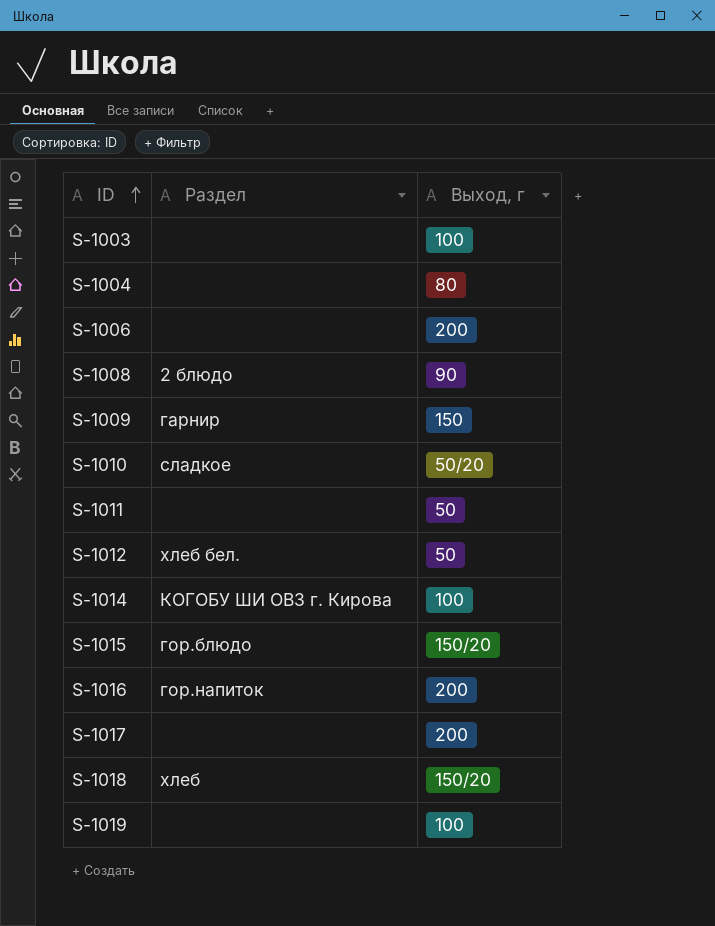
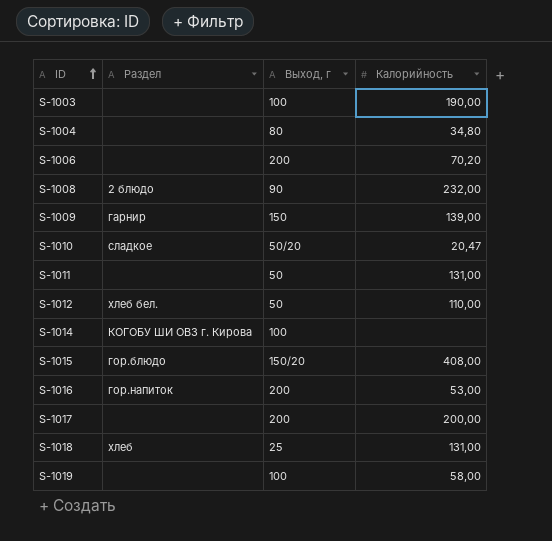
column Калорийность | position: none -> 4
S-1018 | Выход, г: 150/20 -> 25

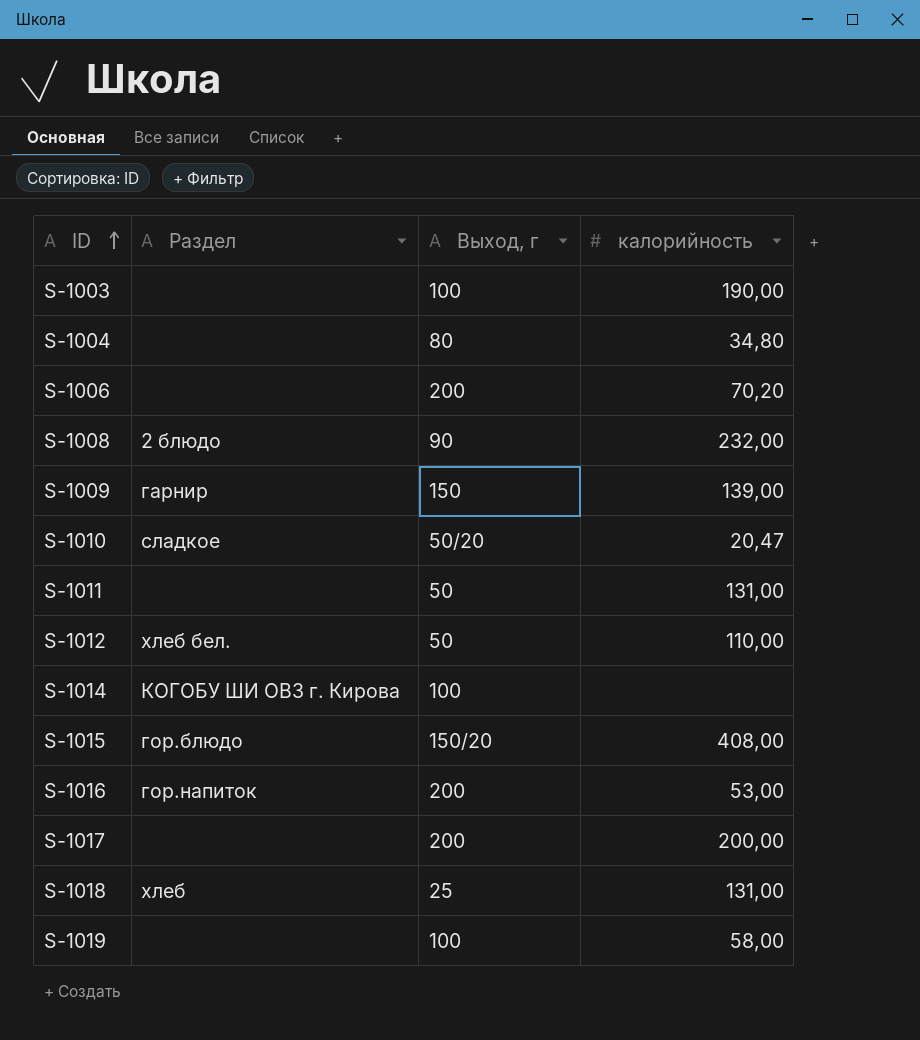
column name: Калорийность -> калорийность

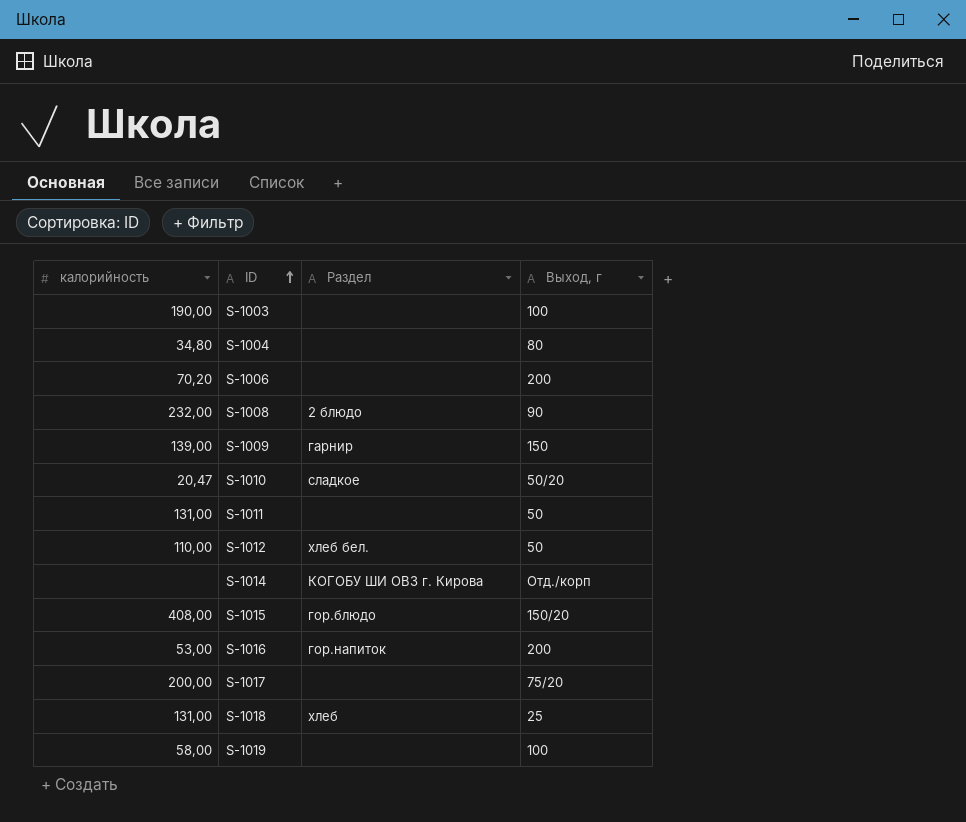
column калорийность | position: 4 -> 1
S-1014 | Выход, г: 100 -> Отд./корп
S-1017 | Выход, г: 200 -> 75/20

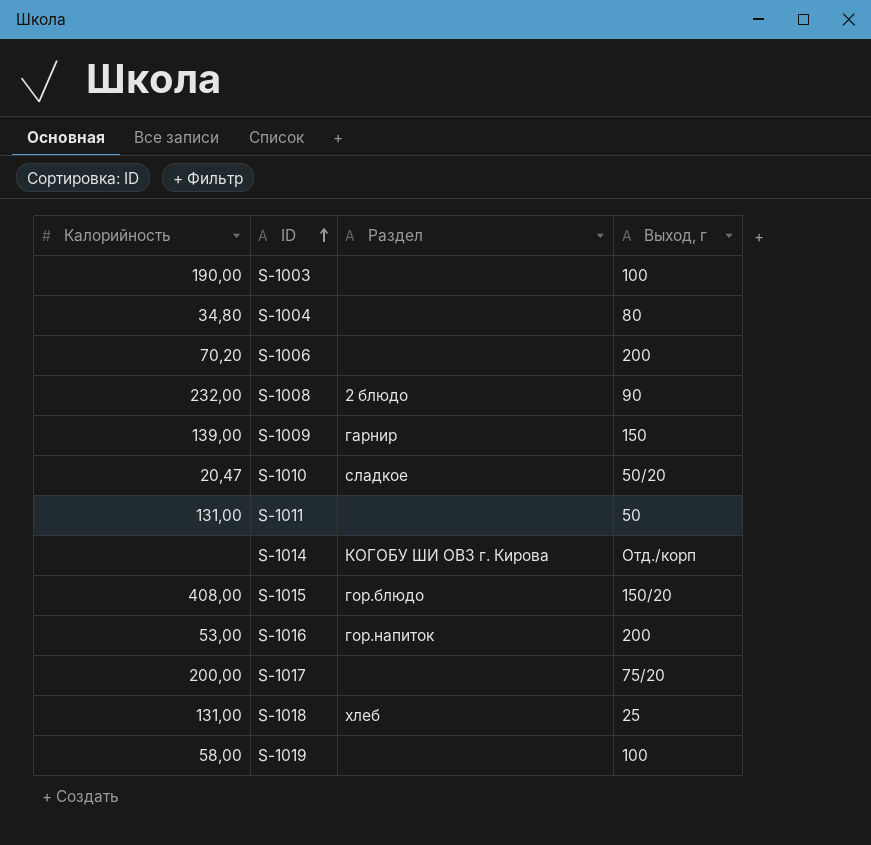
column name: калорийность -> Калорийность
row S-1012: 110,00 | хлеб бел. | 50 -> none

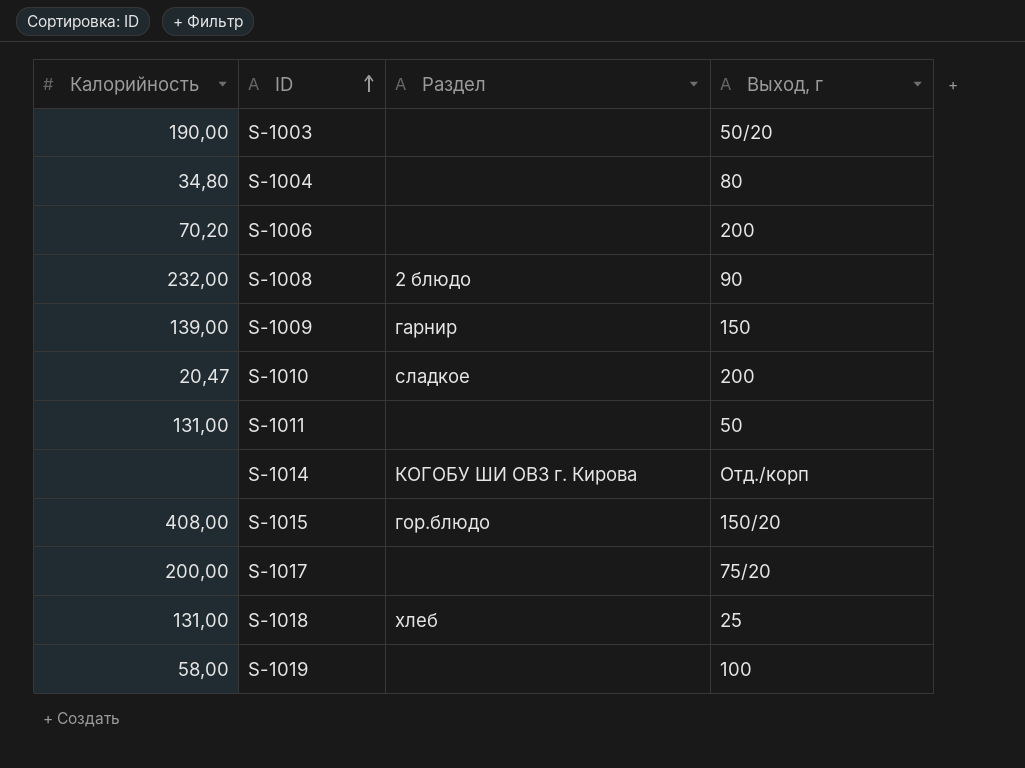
row S-1016: 53,00 | гор.напиток | 200 -> none
S-1003 | Выход, г: 100 -> 50/20
S-1010 | Выход, г: 50/20 -> 200

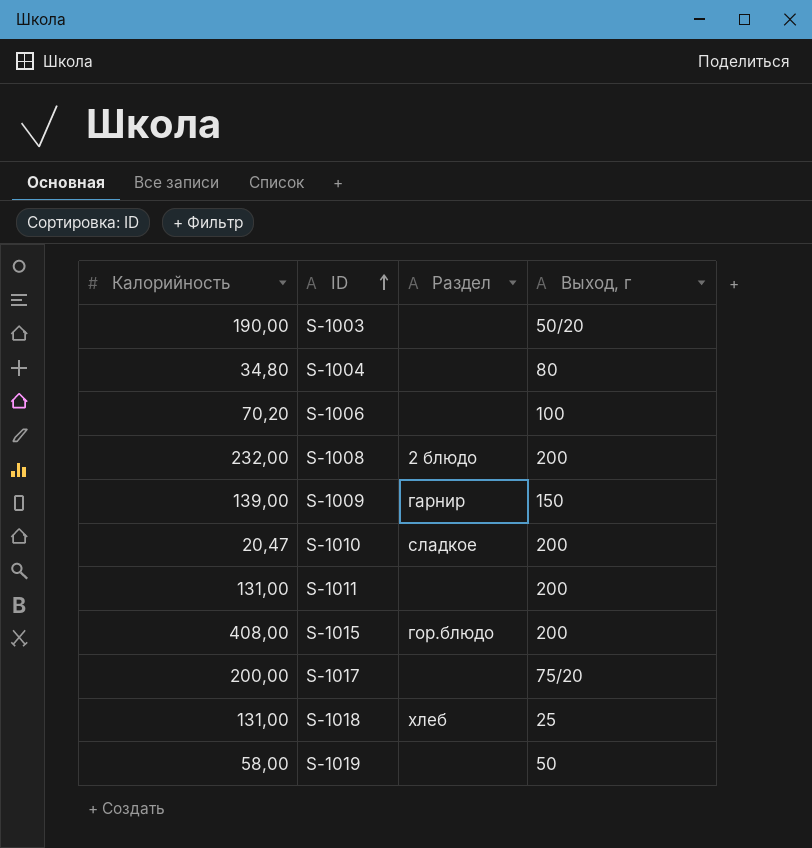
row S-1014: none | КОГОБУ ШИ ОВЗ г. Кирова | Отд./корп -> none
S-1006 | Выход, г: 200 -> 100
S-1008 | Выход, г: 90 -> 200
S-1011 | Выход, г: 50 -> 200
S-1015 | Выход, г: 150/20 -> 200
S-1019 | Выход, г: 100 -> 50

